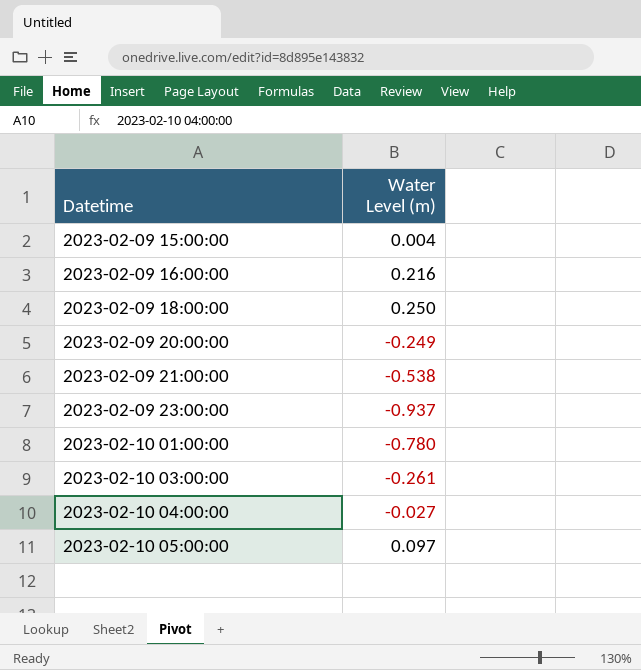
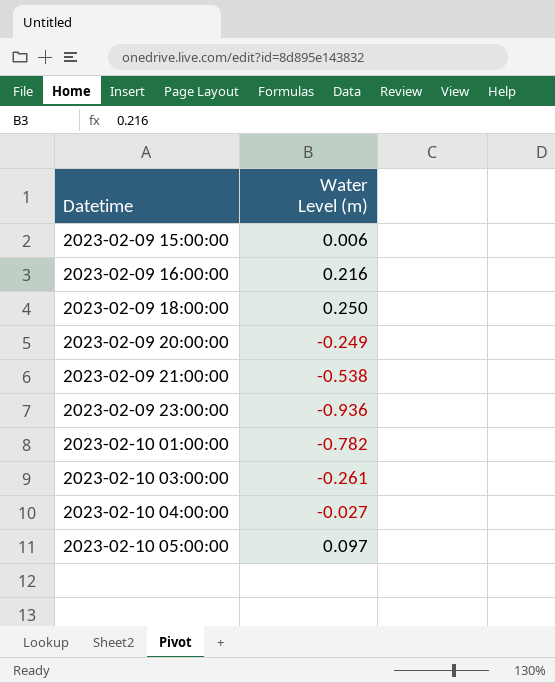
2023-02-09 15:00:00 | Water Level (m): 0.004 -> 0.006
2023-02-09 23:00:00 | Water Level (m): -0.937 -> -0.936
2023-02-10 01:00:00 | Water Level (m): -0.780 -> -0.782

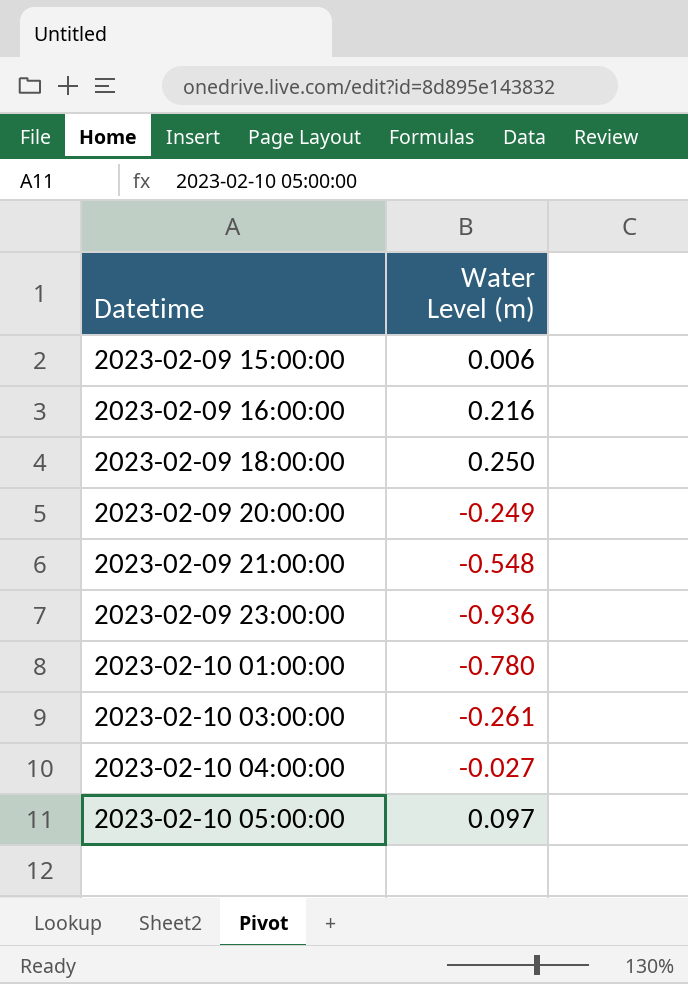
2023-02-09 21:00:00 | Water Level (m): -0.538 -> -0.548
2023-02-10 01:00:00 | Water Level (m): -0.782 -> -0.780

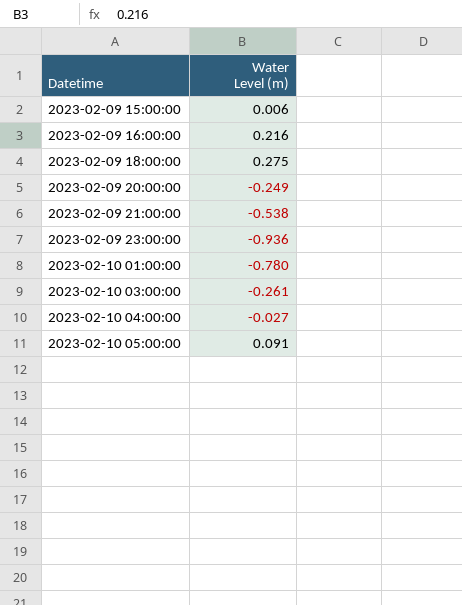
2023-02-09 18:00:00 | Water Level (m): 0.250 -> 0.275
2023-02-09 21:00:00 | Water Level (m): -0.548 -> -0.538
2023-02-10 05:00:00 | Water Level (m): 0.097 -> 0.091

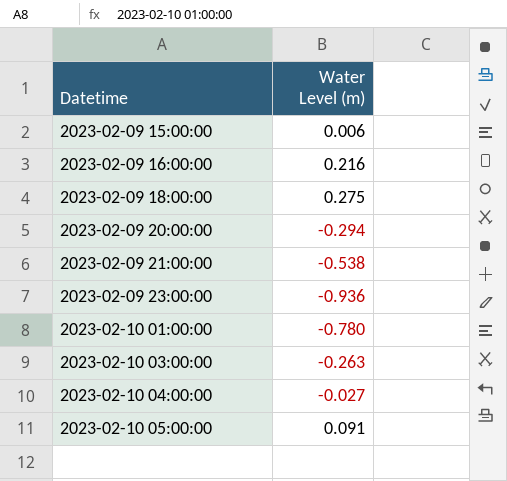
2023-02-09 20:00:00 | Water Level (m): -0.249 -> -0.294
2023-02-10 03:00:00 | Water Level (m): -0.261 -> -0.263

